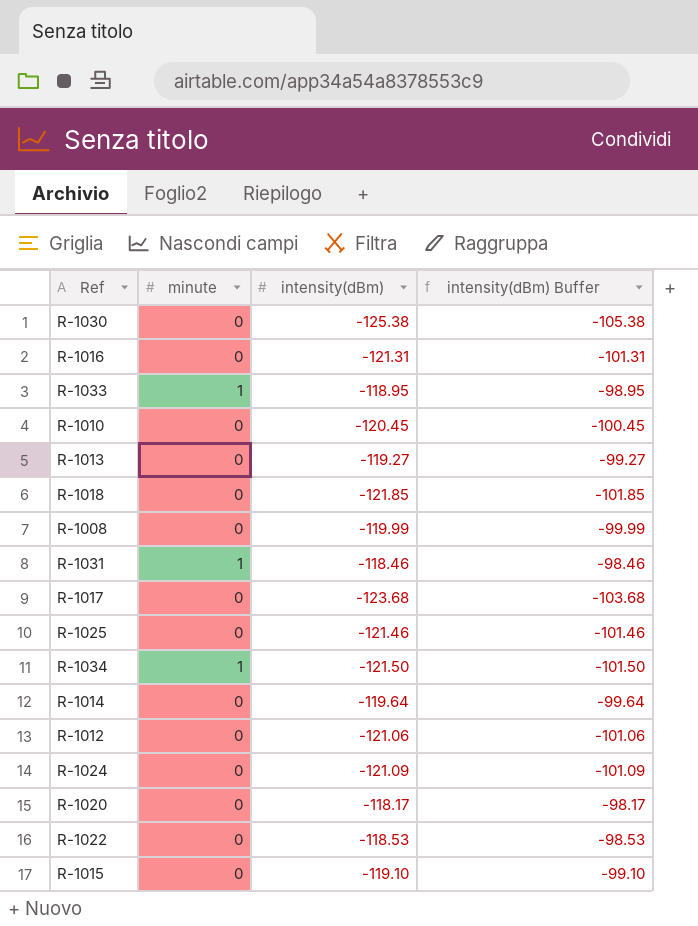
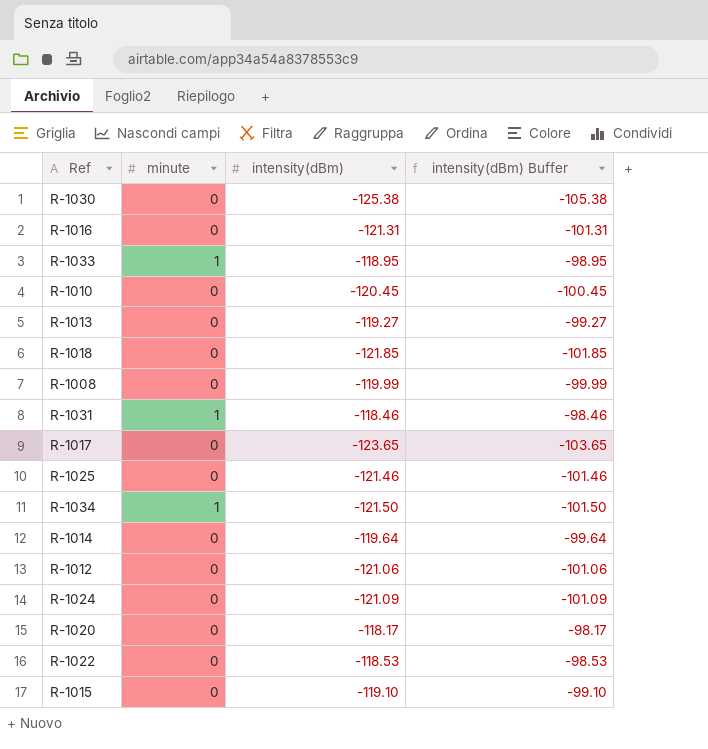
R-1017 | intensity(dBm): -123.68 -> -123.65
R-1017 | intensity(dBm) Buffer: -103.68 -> -103.65

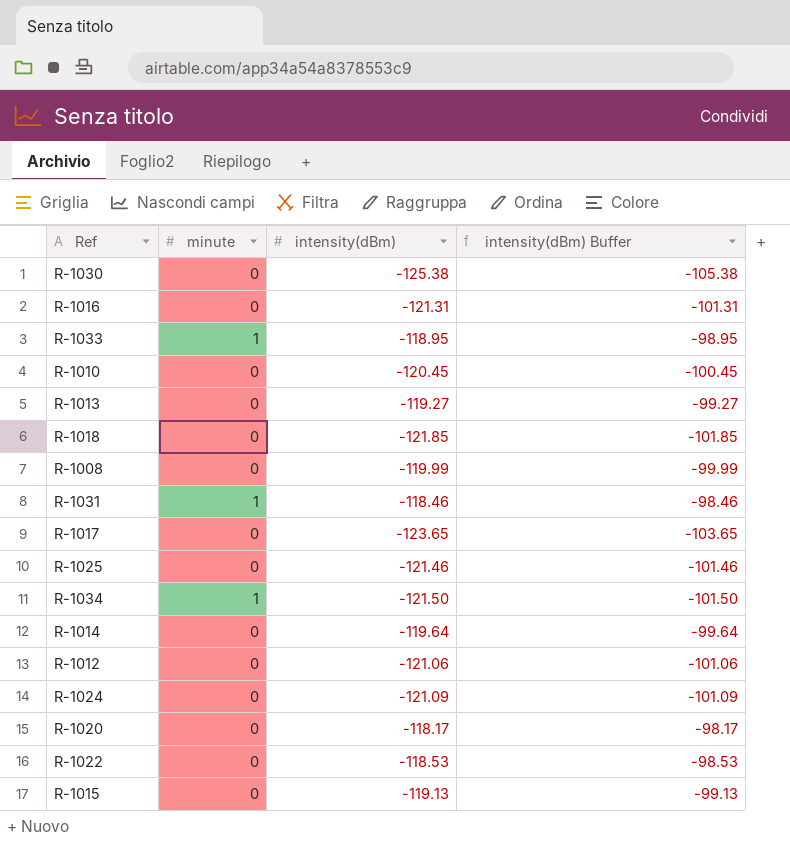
R-1015 | intensity(dBm): -119.10 -> -119.13
R-1015 | intensity(dBm) Buffer: -99.10 -> -99.13

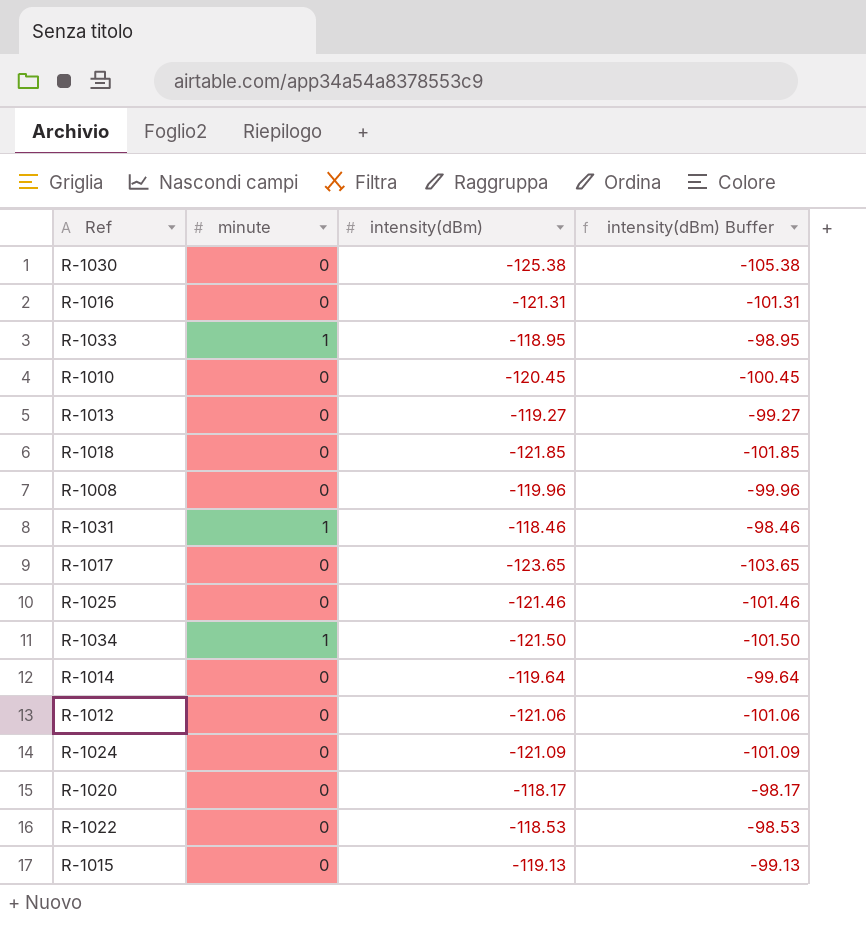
R-1008 | intensity(dBm): -119.99 -> -119.96
R-1008 | intensity(dBm) Buffer: -99.99 -> -99.96

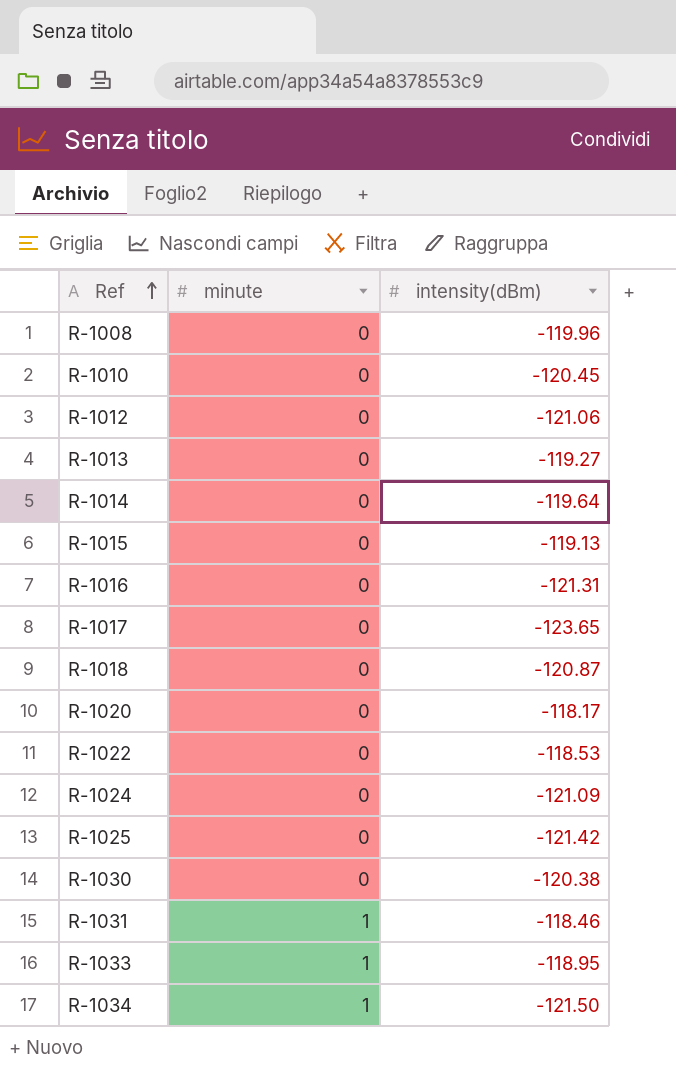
row order: none -> Ref ascending
column intensity(dBm) Buffer | formula: [intensity(dBm)] + 20 -> none
R-1018 | intensity(dBm): -121.85 -> -120.87
R-1025 | intensity(dBm): -121.46 -> -121.42
R-1030 | intensity(dBm): -125.38 -> -120.38

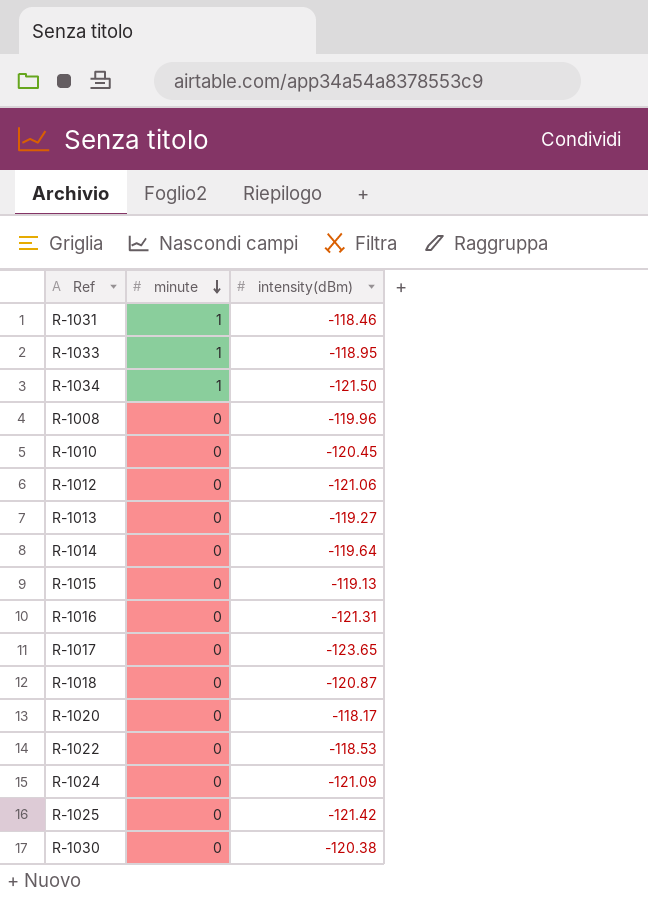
row order: Ref ascending -> minute descending

